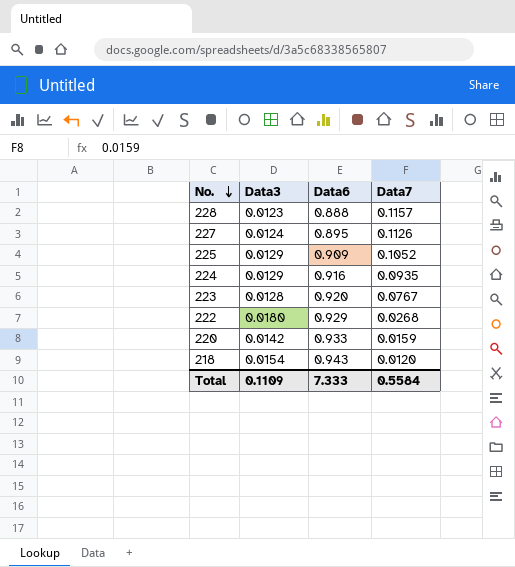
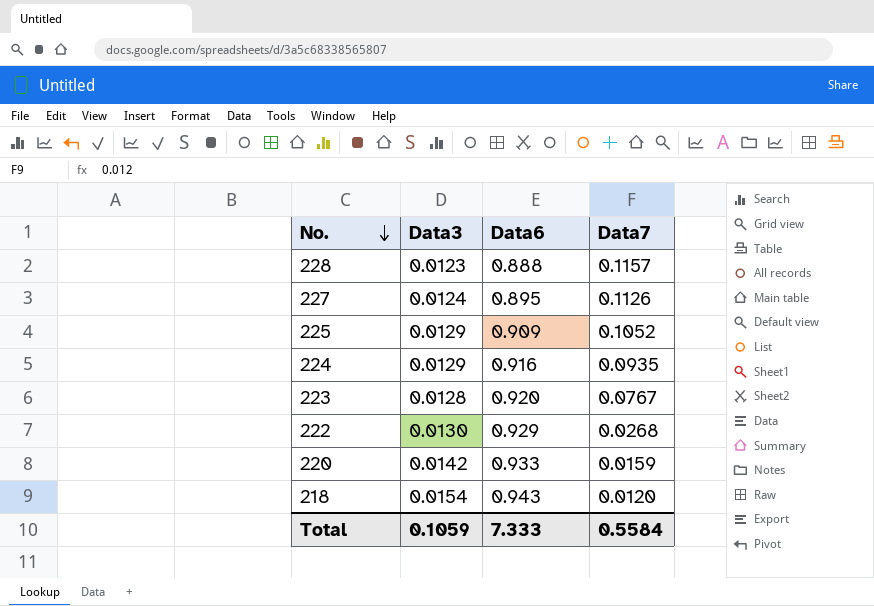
222 | Data3: 0.0180 -> 0.0130
Total | Data3: 0.1109 -> 0.1059

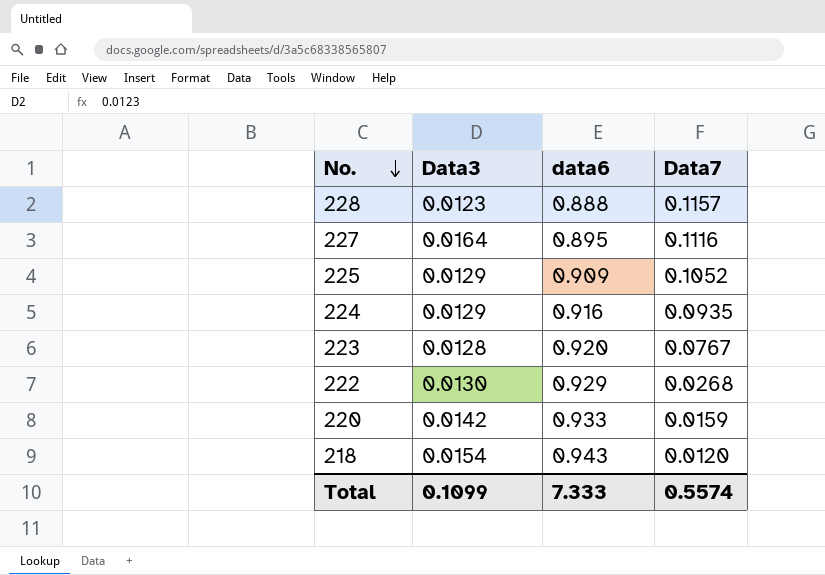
column name: Data6 -> data6
227 | Data3: 0.0124 -> 0.0164
227 | Data7: 0.1126 -> 0.1116
Total | Data3: 0.1059 -> 0.1099
Total | Data7: 0.5584 -> 0.5574

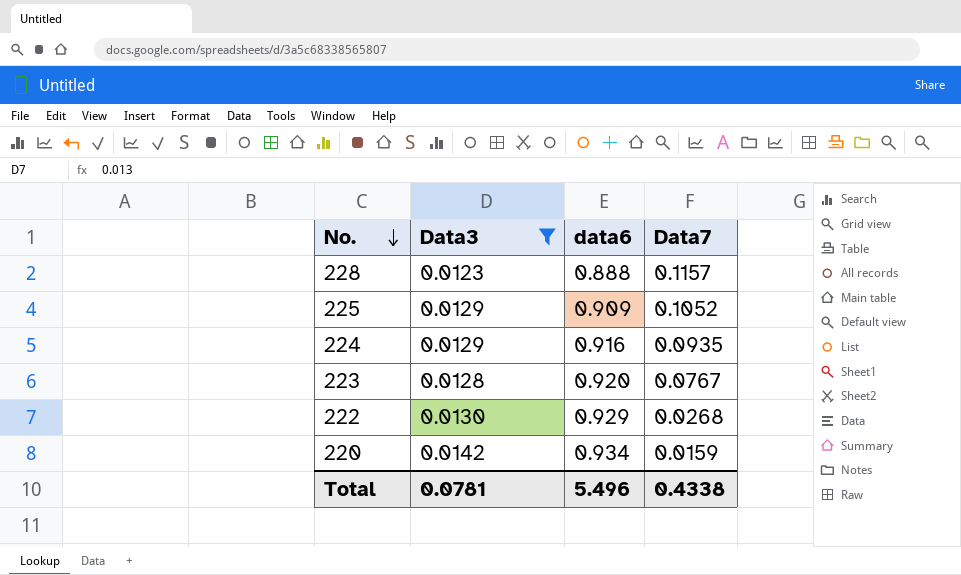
filter: none -> Data3 <= 0.0142
220 | data6: 0.933 -> 0.934
Total | Data3: 0.1099 -> 0.0781
Total | data6: 7.333 -> 5.496
Total | Data7: 0.5574 -> 0.4338

